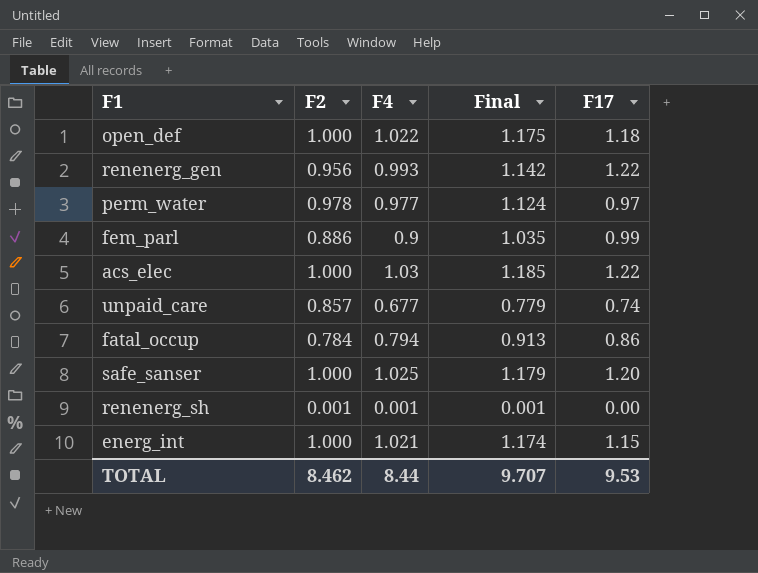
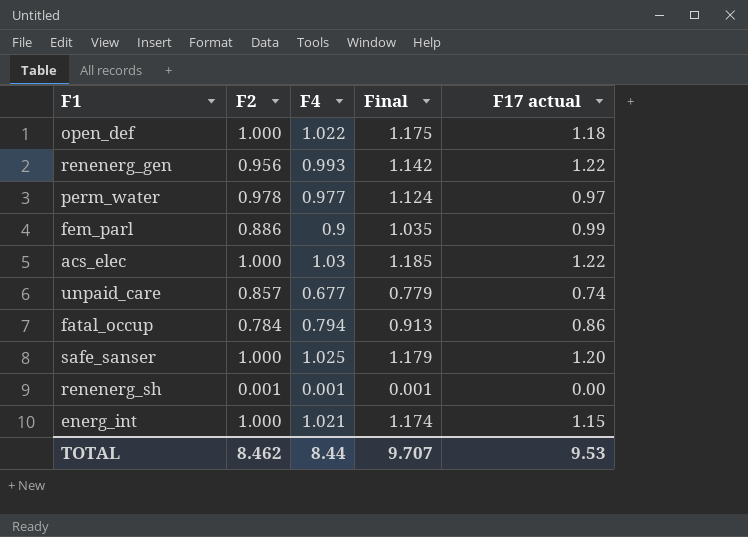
column name: F17 -> F17 actual

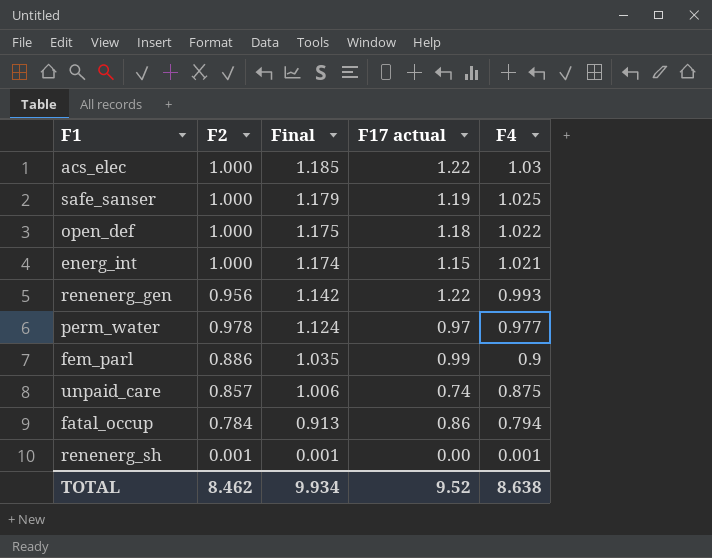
row order: none -> Final descending
column F4 | position: 3 -> 5
safe_sanser | F17 actual: 1.20 -> 1.19
unpaid_care | Final: 0.779 -> 1.006
unpaid_care | F4: 0.677 -> 0.875
TOTAL | Final: 9.707 -> 9.934
TOTAL | F17 actual: 9.53 -> 9.52
TOTAL | F4: 8.44 -> 8.638

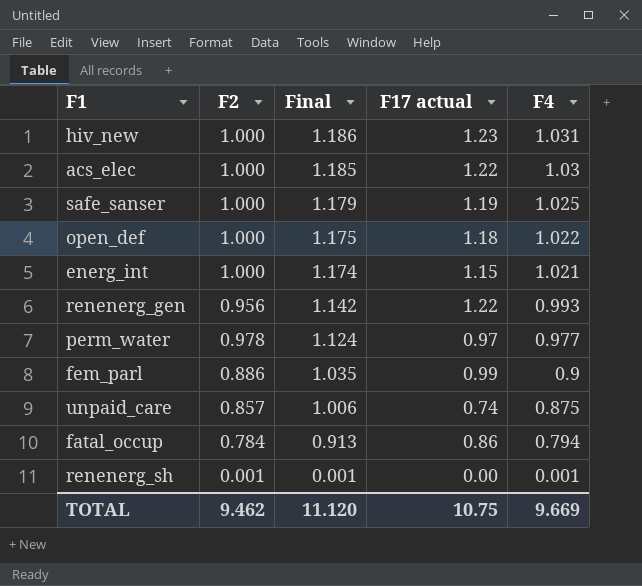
row hiv_new: none -> 1.000 | 1.186 | 1.23 | 1.031
TOTAL | F2: 8.462 -> 9.462
TOTAL | Final: 9.934 -> 11.120
TOTAL | F17 actual: 9.52 -> 10.75
TOTAL | F4: 8.638 -> 9.669

